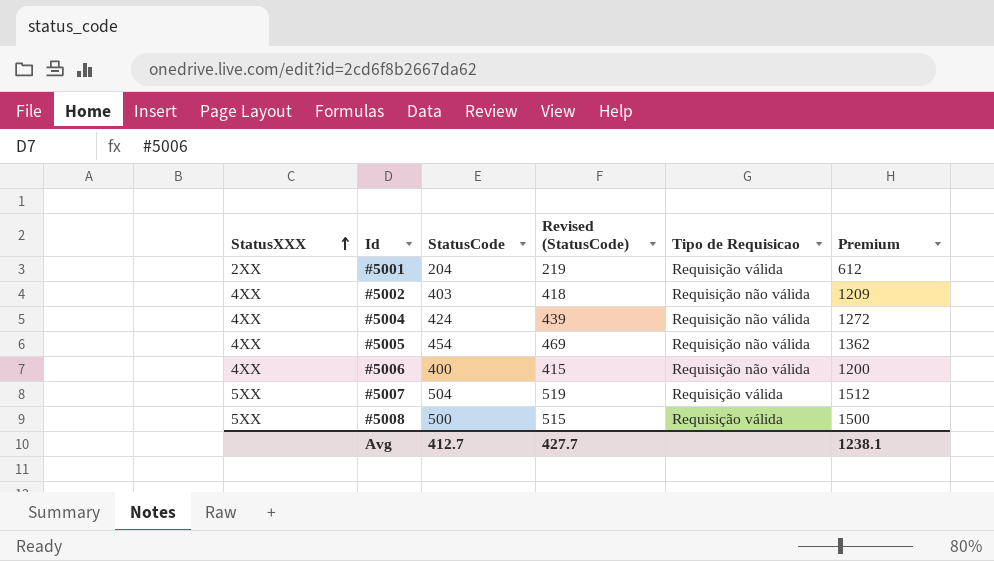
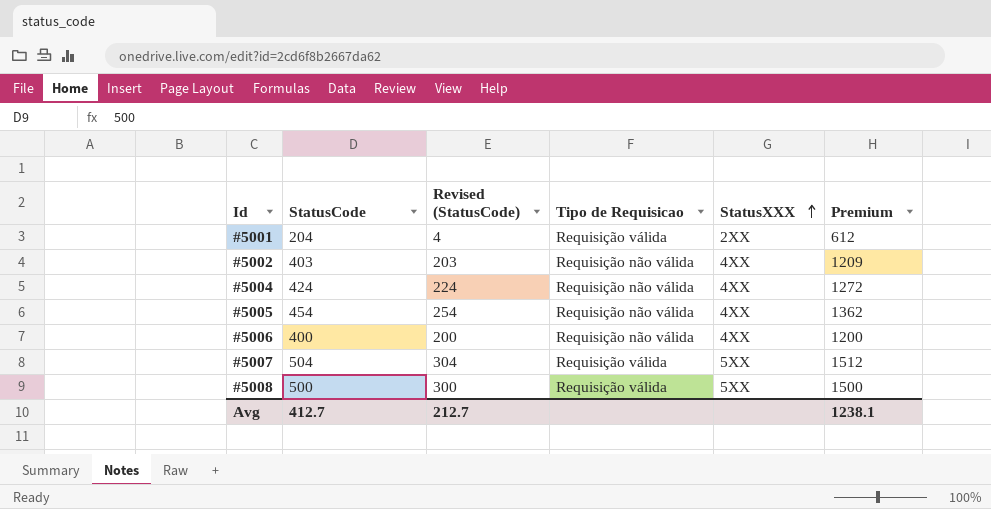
column Revised (StatusCode) | formula: [StatusCode] + 15 -> [StatusCode] - 200
column StatusXXX | position: 1 -> 5
Avg | Revised (StatusCode): 427.7 -> 212.7

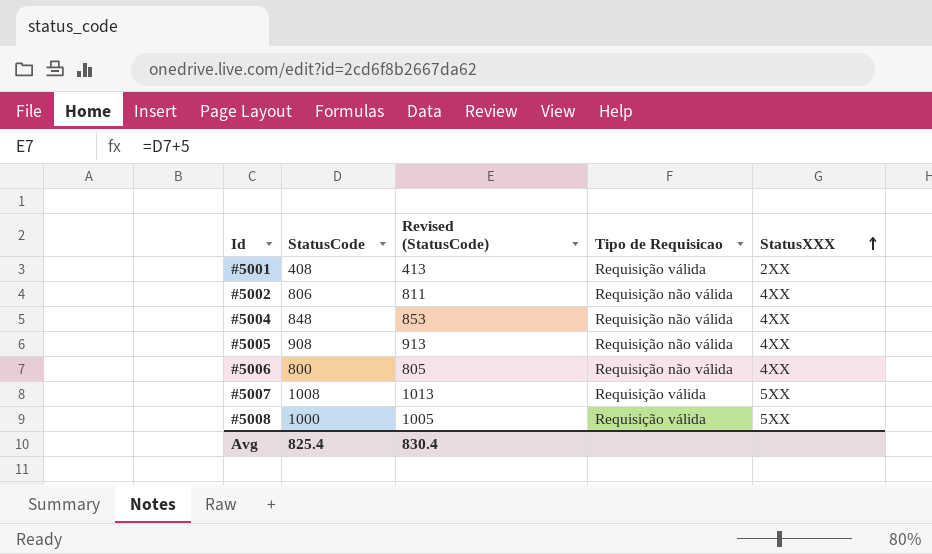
column Premium | formula: [StatusCode] * 3 -> none
column Revised (StatusCode) | formula: [StatusCode] - 200 -> [StatusCode] + 5
#5001 | StatusCode: 204 -> 408
#5002 | StatusCode: 403 -> 806
#5004 | StatusCode: 424 -> 848
#5005 | StatusCode: 454 -> 908
#5006 | StatusCode: 400 -> 800
#5007 | StatusCode: 504 -> 1008
#5008 | StatusCode: 500 -> 1000
Avg | StatusCode: 412.7 -> 825.4
Avg | Revised (StatusCode): 212.7 -> 830.4

